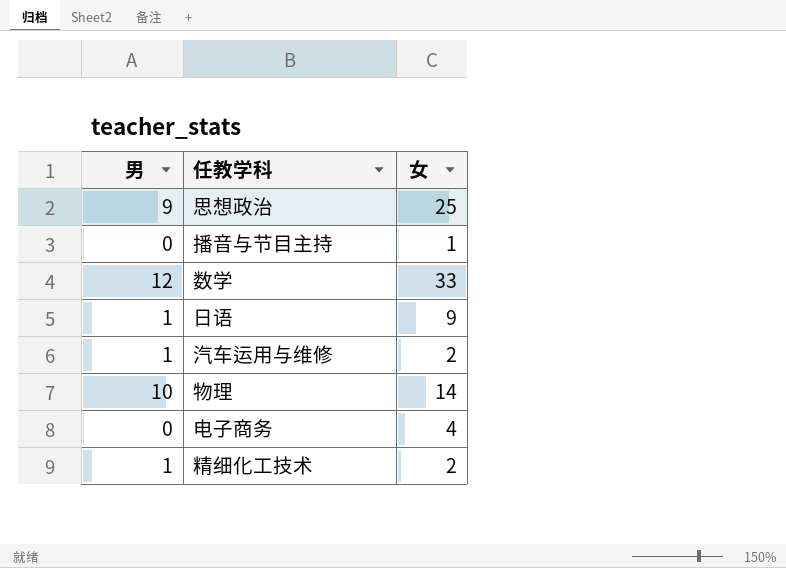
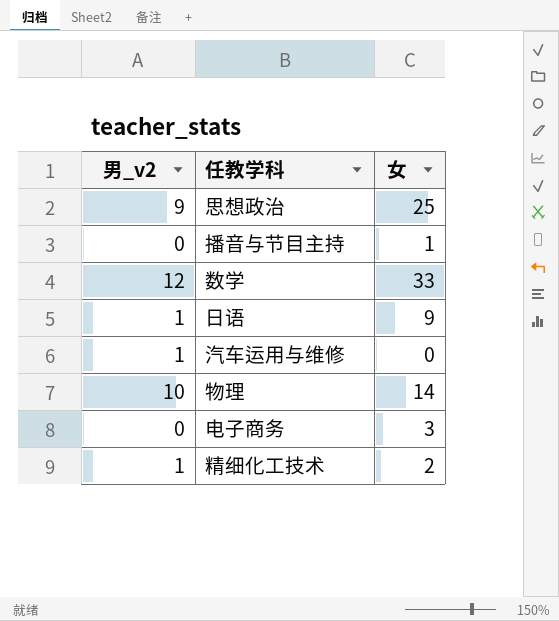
column name: 男 -> 男_v2
汽车运用与维修 | 女: 2 -> 0
电子商务 | 女: 4 -> 3

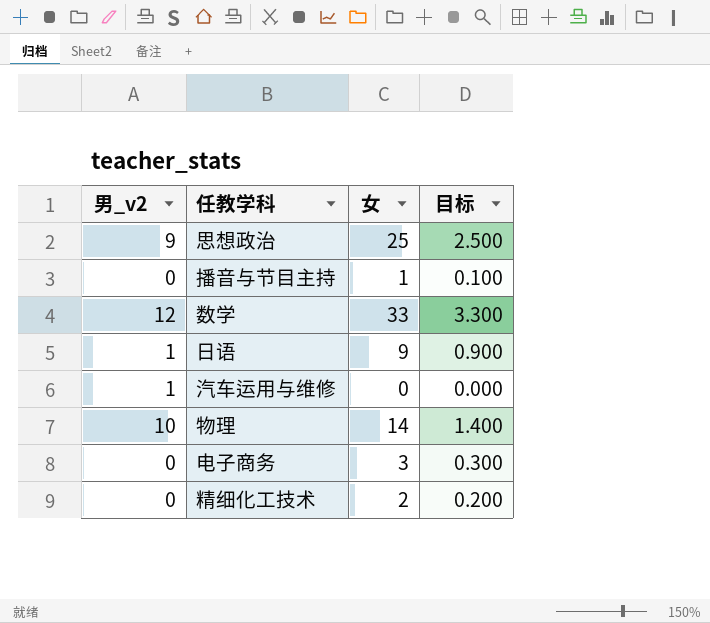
column 目标 | formula: none -> [女] * 0.1
精细化工技术 | 男_v2: 1 -> 0

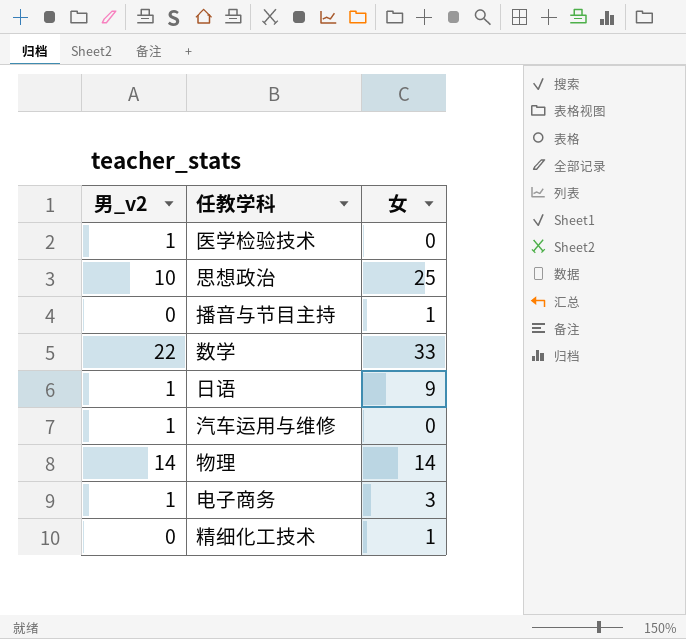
column 目标 | formula: [女] * 0.1 -> none
row 医学检验技术: none -> 1 | 0
思想政治 | 男_v2: 9 -> 10
数学 | 男_v2: 12 -> 22
物理 | 男_v2: 10 -> 14
电子商务 | 男_v2: 0 -> 1
精细化工技术 | 女: 2 -> 1

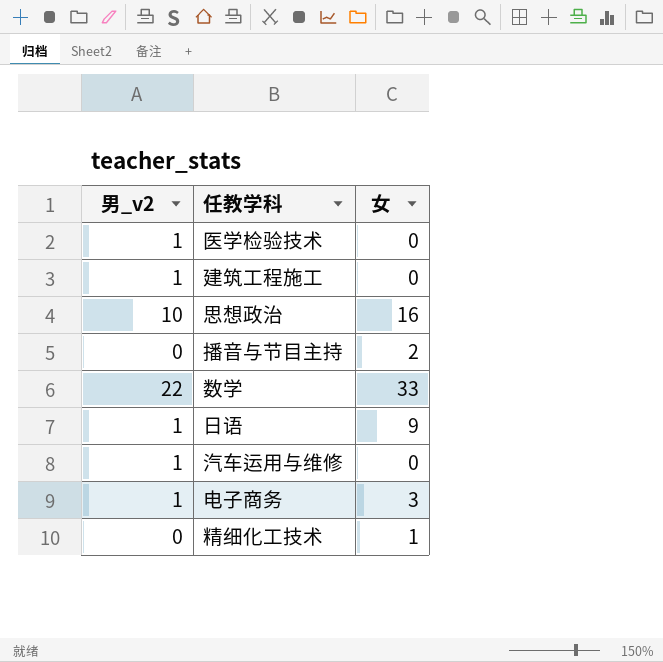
row 物理: 14 | 14 -> none
row 建筑工程施工: none -> 1 | 0
思想政治 | 女: 25 -> 16
播音与节目主持 | 女: 1 -> 2

